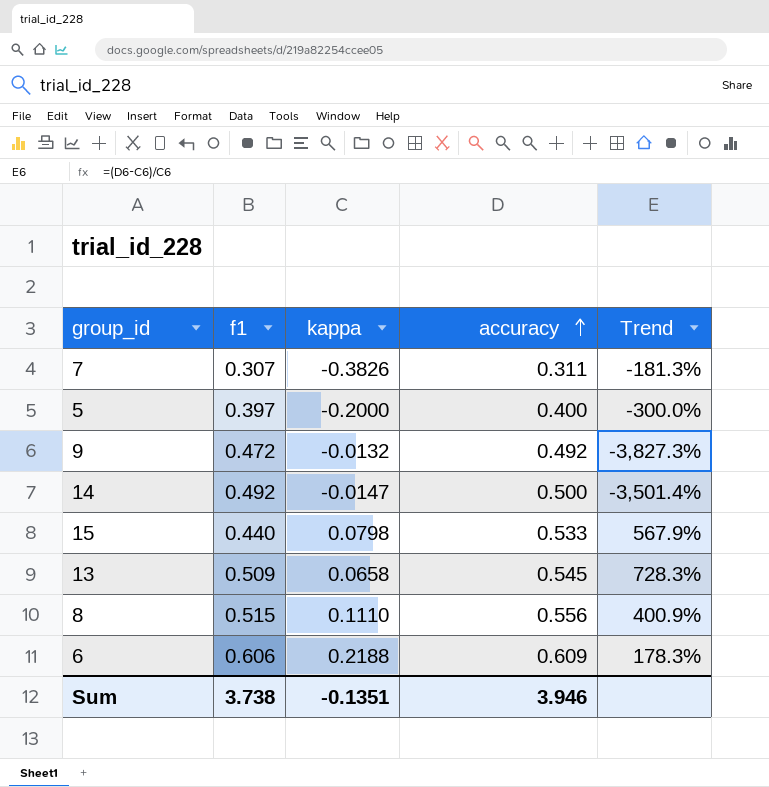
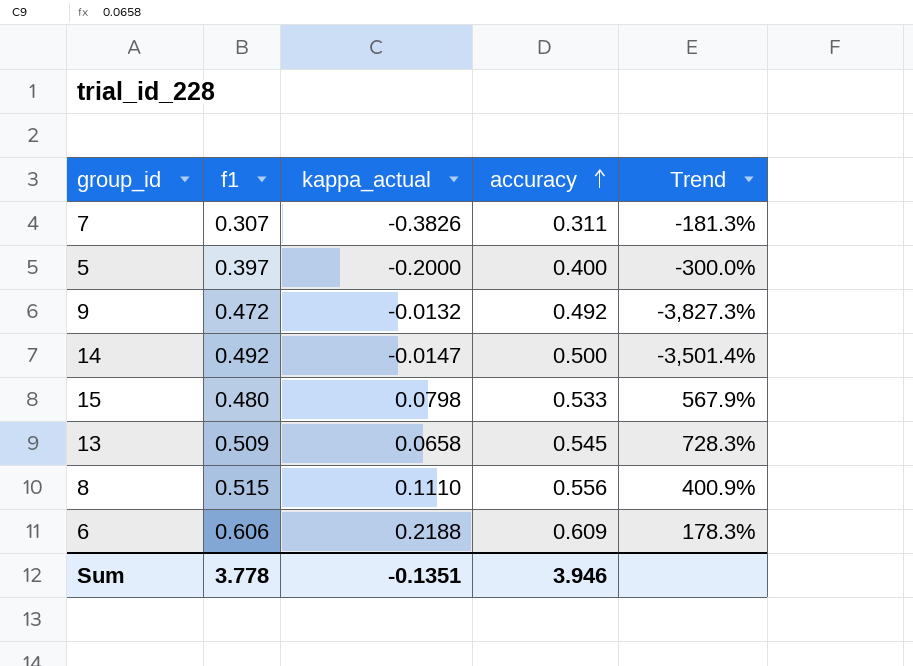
column name: kappa -> kappa_actual
15 | f1: 0.440 -> 0.480
Sum | f1: 3.738 -> 3.778

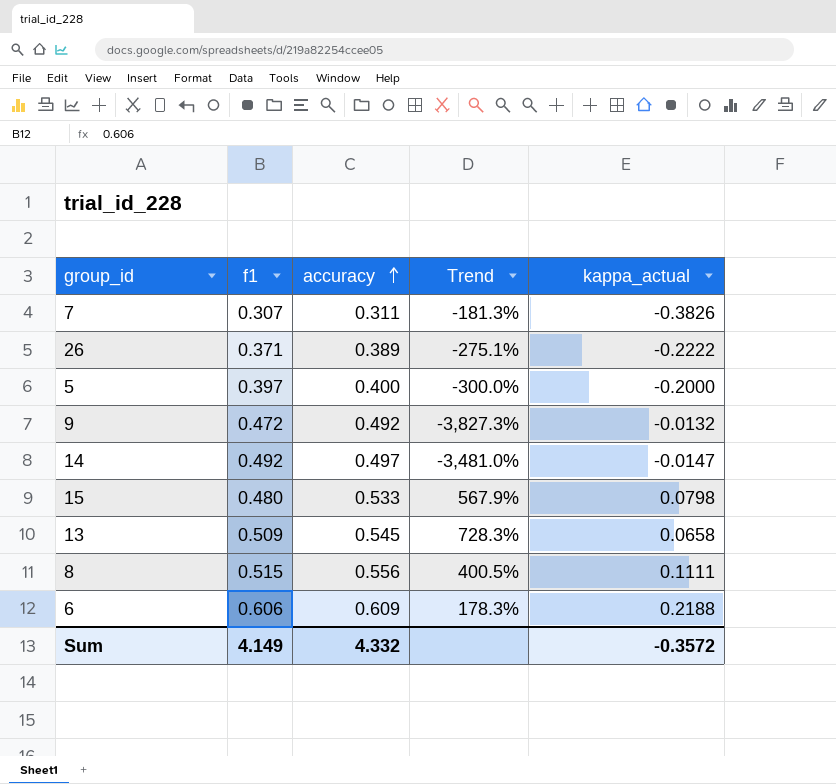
column kappa_actual | position: 3 -> 5
row 26: none -> 0.371 | 0.389 | -275.1% | -0.2222
14 | accuracy: 0.500 -> 0.497
14 | Trend: -3,501.4% -> -3,481.0%
8 | Trend: 400.9% -> 400.5%
8 | kappa_actual: 0.1110 -> 0.1111
Sum | f1: 3.778 -> 4.149
Sum | accuracy: 3.946 -> 4.332
Sum | kappa_actual: -0.1351 -> -0.3572

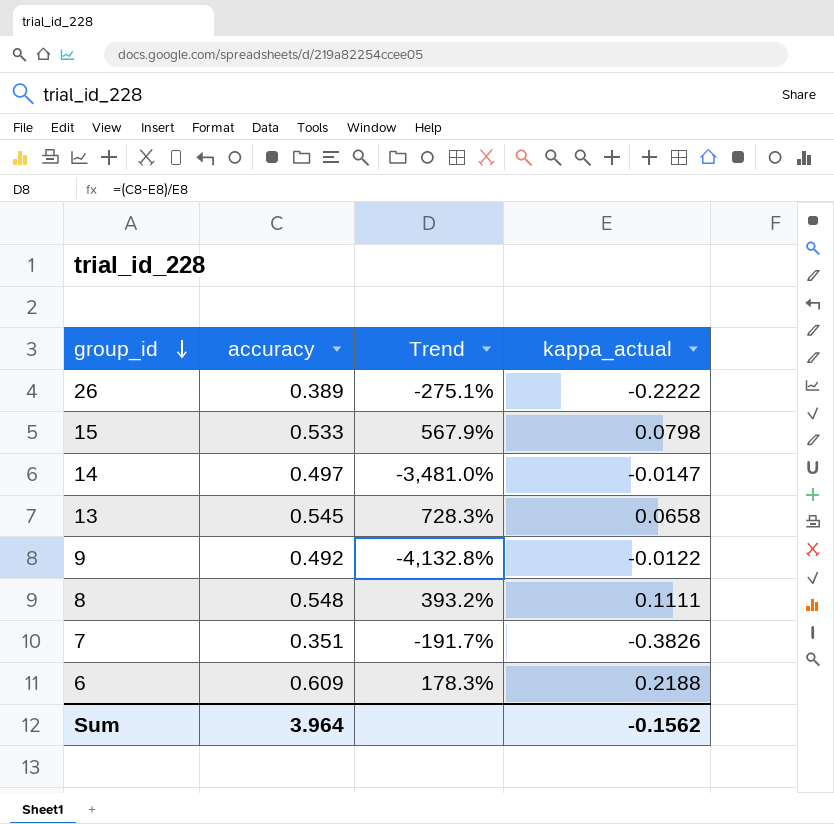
row order: accuracy ascending -> group_id descending
column f1 | position: 2 -> none
row 5: 0.397 | 0.400 | -300.0% | -0.2000 -> none
9 | Trend: -3,827.3% -> -4,132.8%
9 | kappa_actual: -0.0132 -> -0.0122
8 | accuracy: 0.556 -> 0.548
8 | Trend: 400.5% -> 393.2%
7 | accuracy: 0.311 -> 0.351
7 | Trend: -181.3% -> -191.7%
Sum | accuracy: 4.332 -> 3.964
Sum | kappa_actual: -0.3572 -> -0.1562

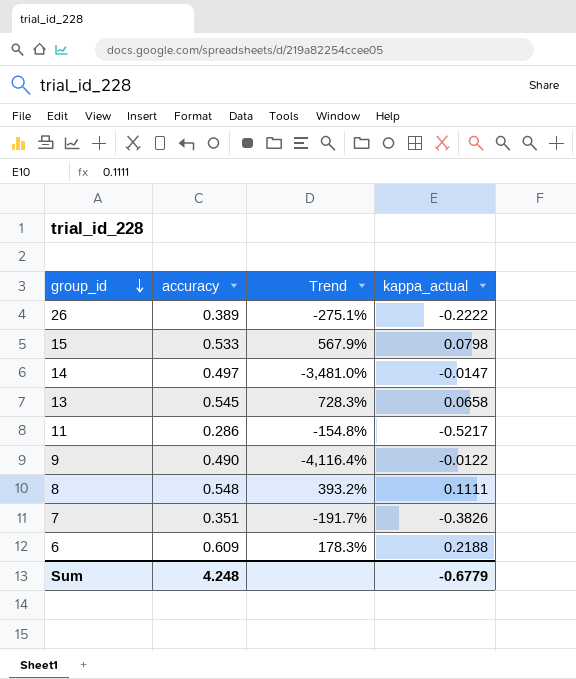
row 11: none -> 0.286 | -154.8% | -0.5217
9 | accuracy: 0.492 -> 0.490
9 | Trend: -4,132.8% -> -4,116.4%
Sum | accuracy: 3.964 -> 4.248
Sum | kappa_actual: -0.1562 -> -0.6779

